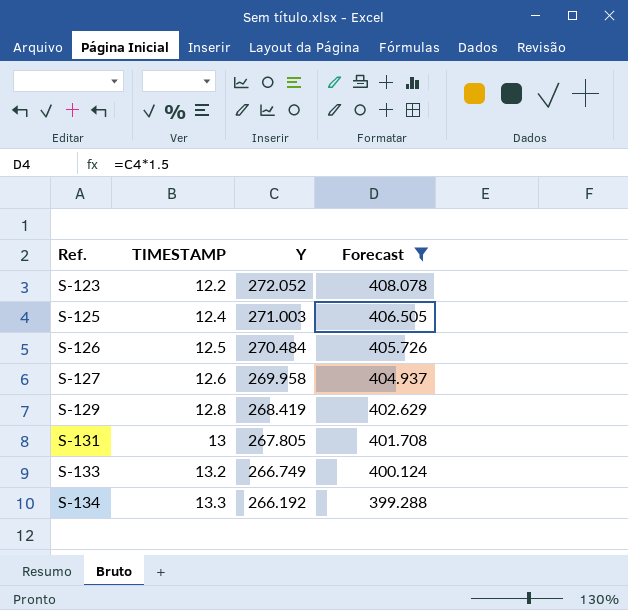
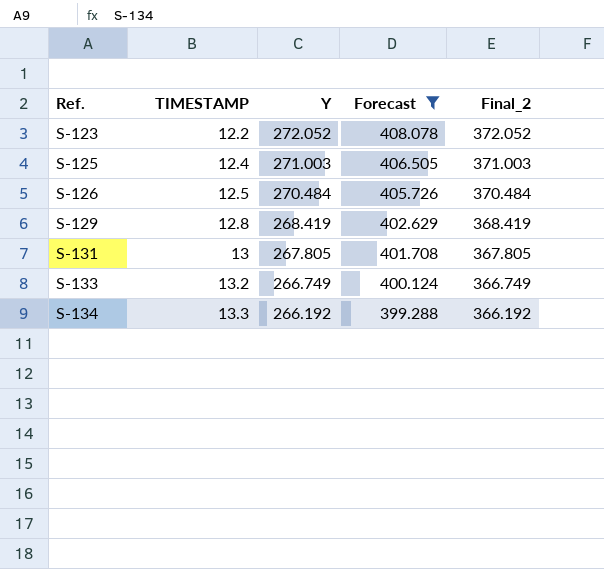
column Final_2 | formula: none -> [Y] + 100
row S-127: 12.6 | 269.958 | 404.937 -> none

